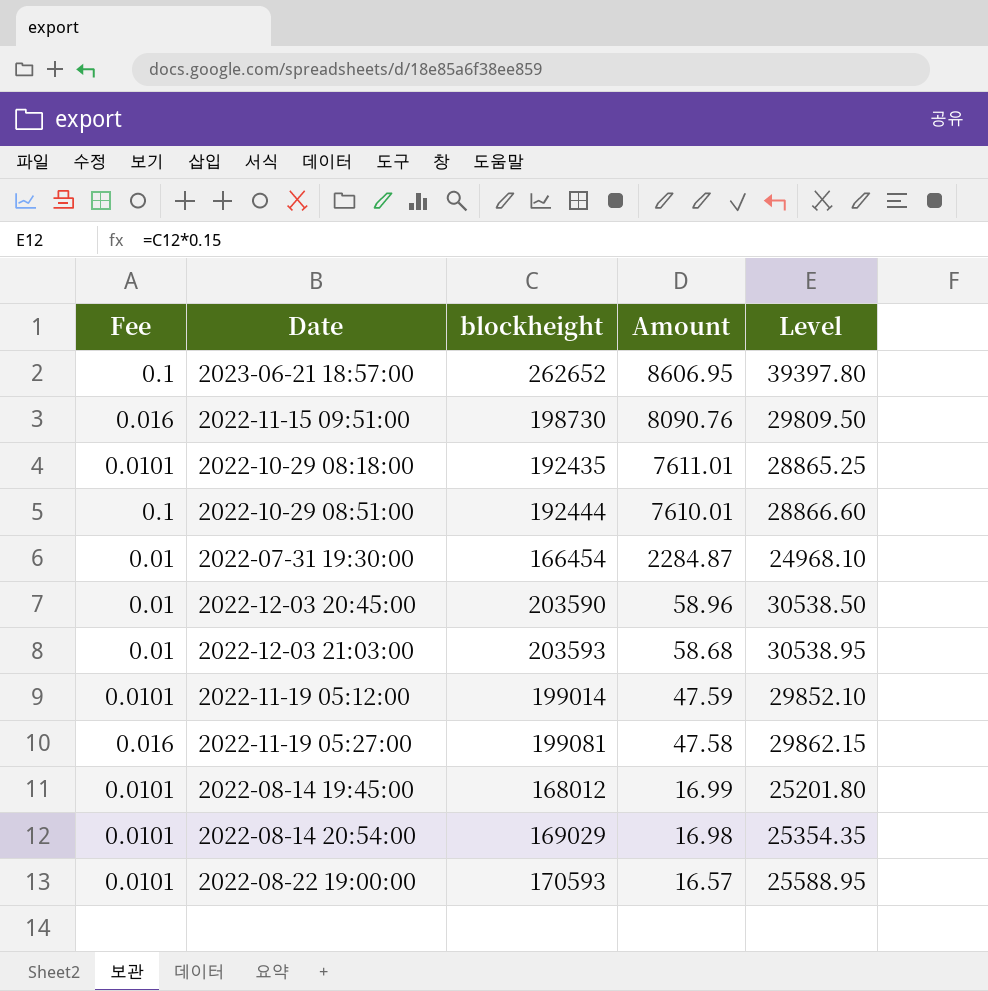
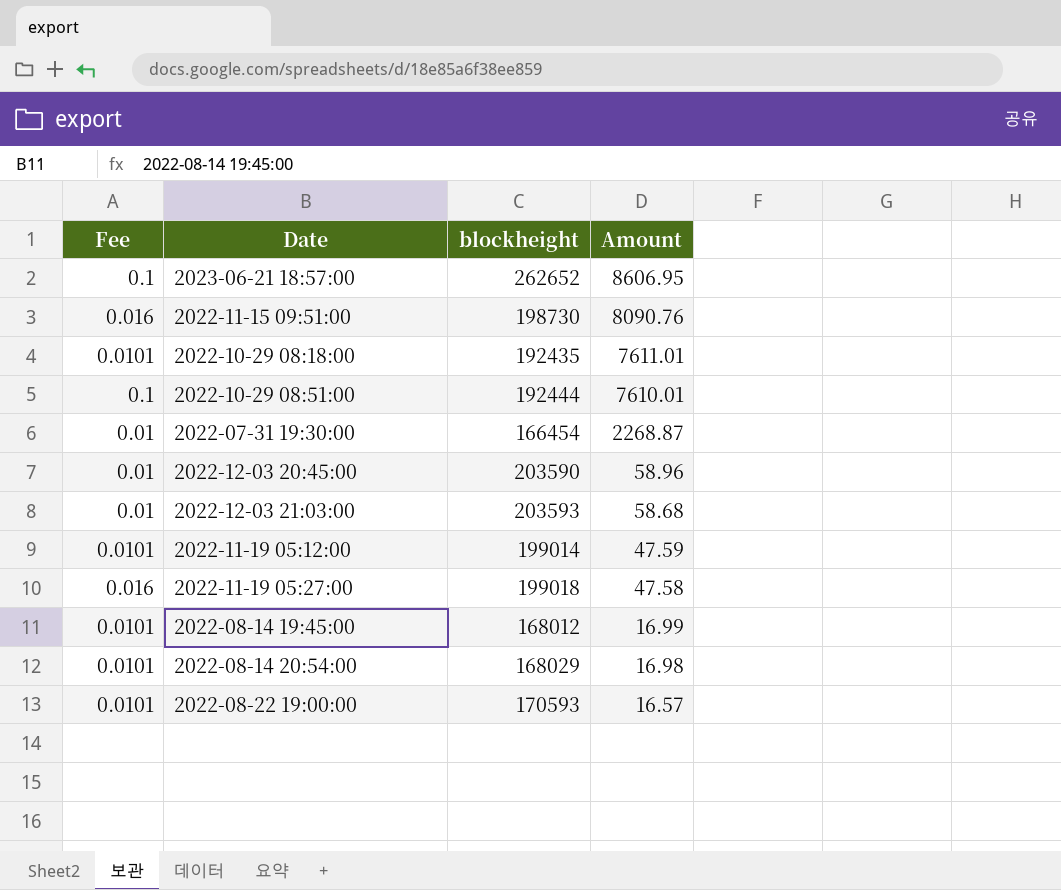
column Level | formula: [blockheight] * 0.15 -> none
2022-07-31 19:30:00 | Amount: 2284.87 -> 2268.87
2022-11-19 05:27:00 | blockheight: 199081 -> 199018
2022-08-14 20:54:00 | blockheight: 169029 -> 168029

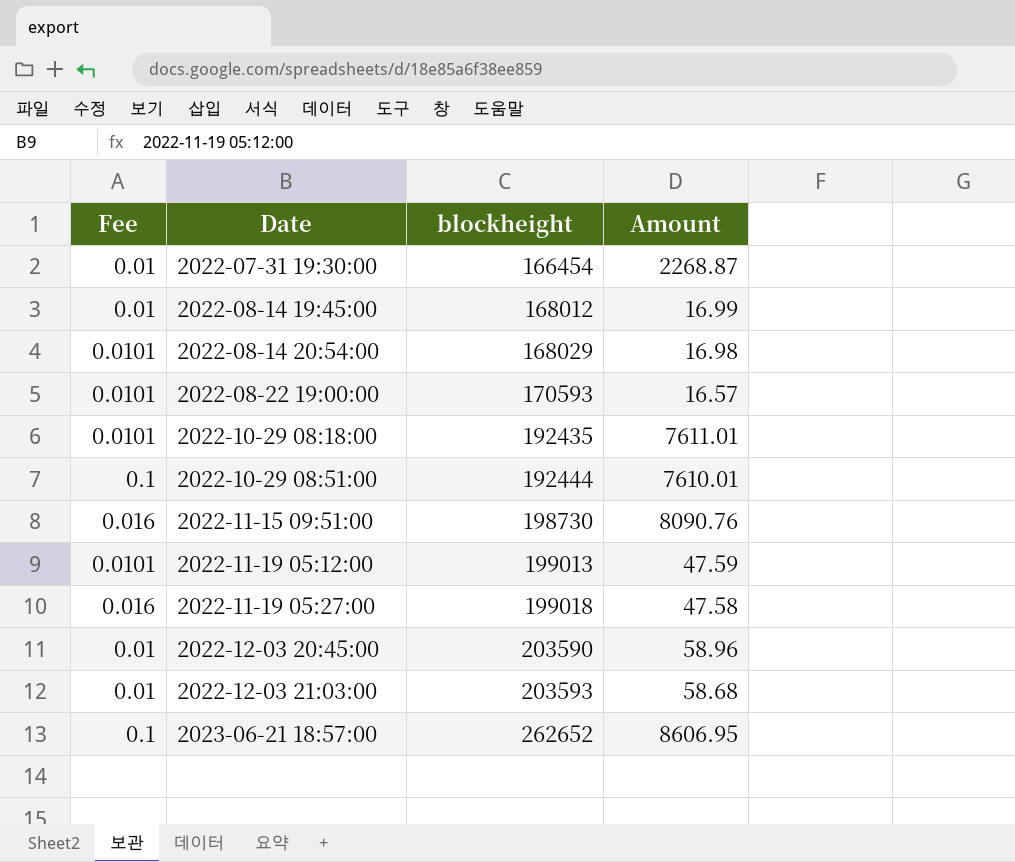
row order: Amount descending -> Date ascending
2022-08-14 19:45:00 | Fee: 0.0101 -> 0.01
2022-11-19 05:12:00 | blockheight: 199014 -> 199013

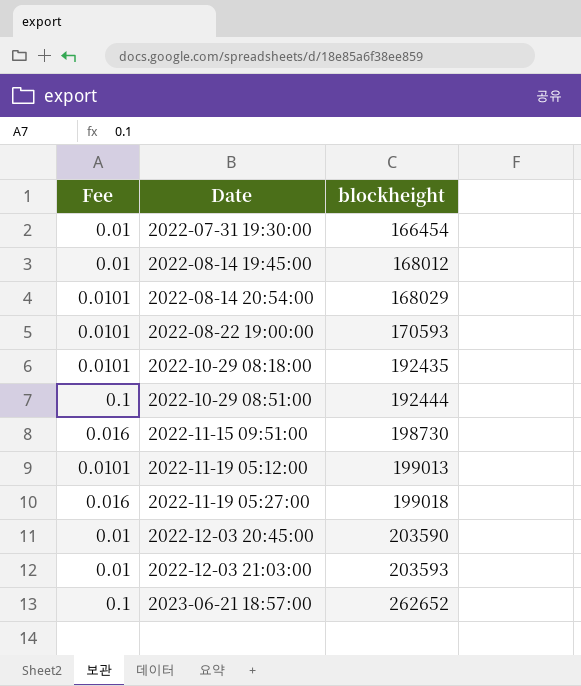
column Amount | position: 4 -> none

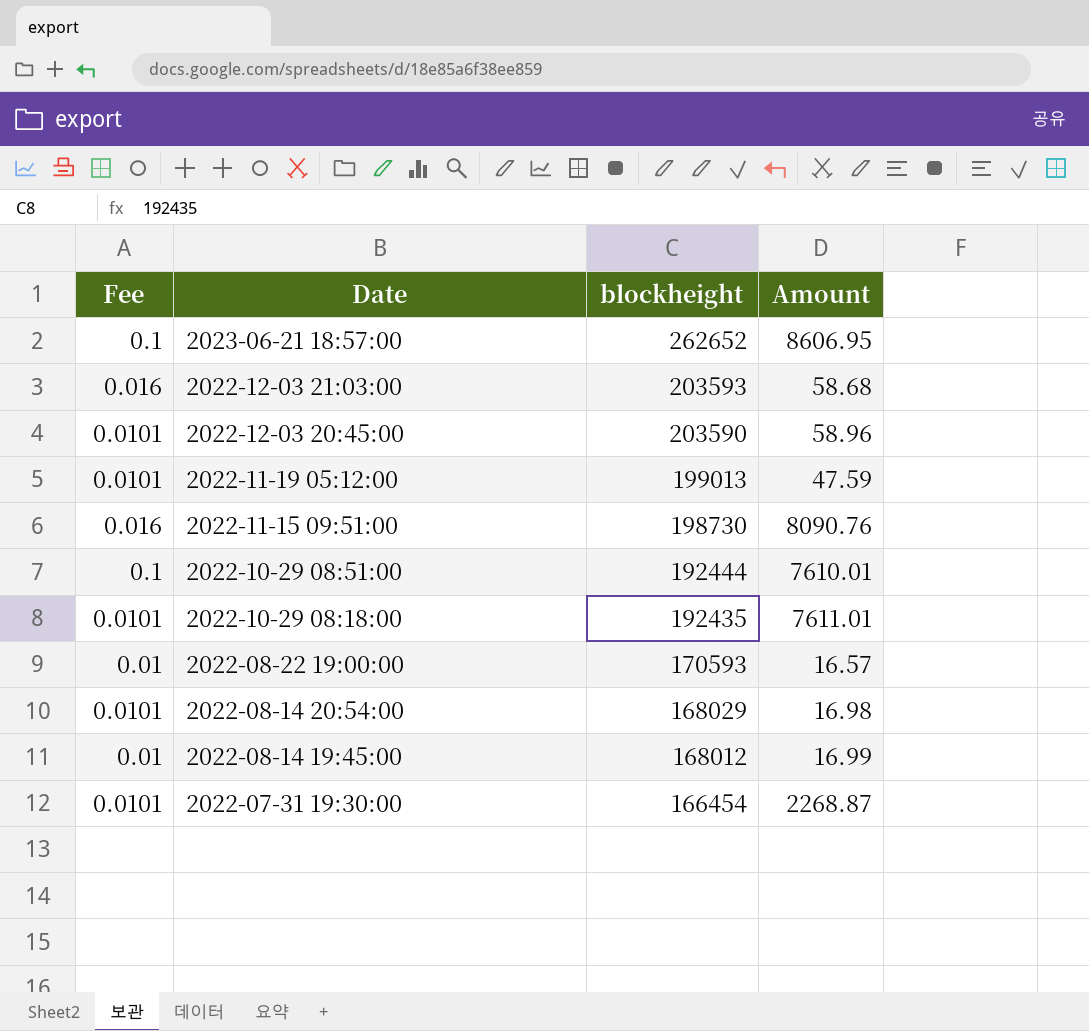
row order: Date ascending -> Date descending
column Amount | position: none -> 4
row 2022-11-19 05:27:00: 0.016 | 199018 -> none
2022-12-03 21:03:00 | Fee: 0.01 -> 0.016
2022-12-03 20:45:00 | Fee: 0.01 -> 0.0101
2022-08-22 19:00:00 | Fee: 0.0101 -> 0.01
2022-07-31 19:30:00 | Fee: 0.01 -> 0.0101

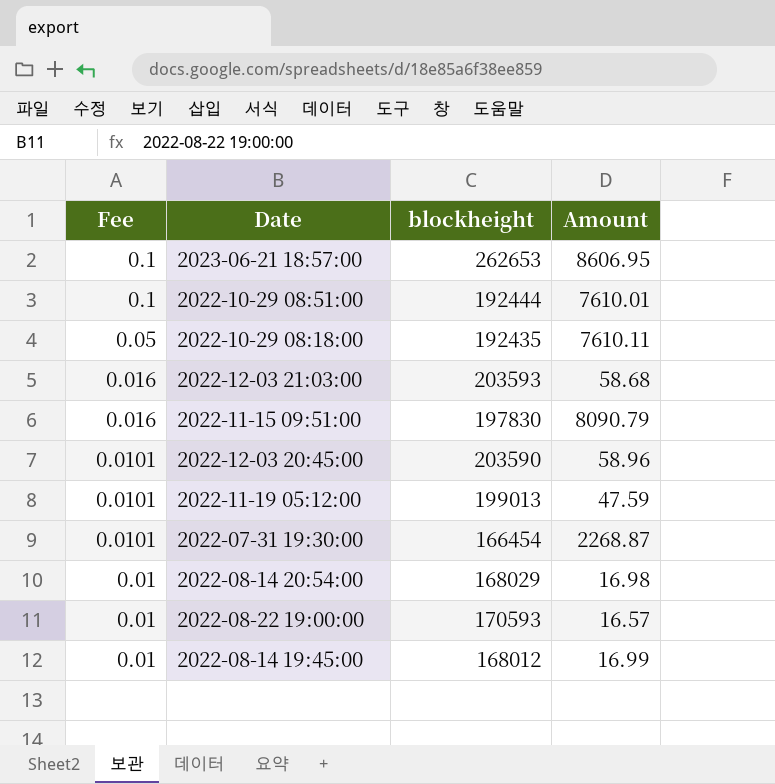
row order: Date descending -> Fee descending
2023-06-21 18:57:00 | blockheight: 262652 -> 262653
2022-10-29 08:18:00 | Fee: 0.0101 -> 0.05
2022-10-29 08:18:00 | Amount: 7611.01 -> 7610.11
2022-11-15 09:51:00 | blockheight: 198730 -> 197830
2022-11-15 09:51:00 | Amount: 8090.76 -> 8090.79
2022-08-14 20:54:00 | Fee: 0.0101 -> 0.01

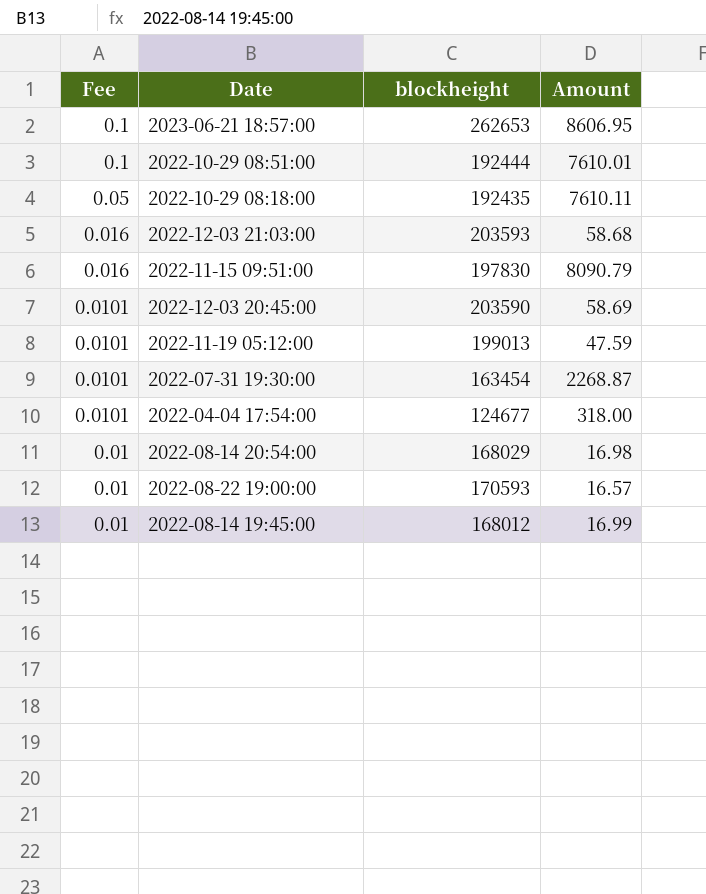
2022-12-03 20:45:00 | Amount: 58.96 -> 58.69
2022-07-31 19:30:00 | blockheight: 166454 -> 163454
row 2022-04-04 17:54:00: none -> 0.0101 | 124677 | 318.00

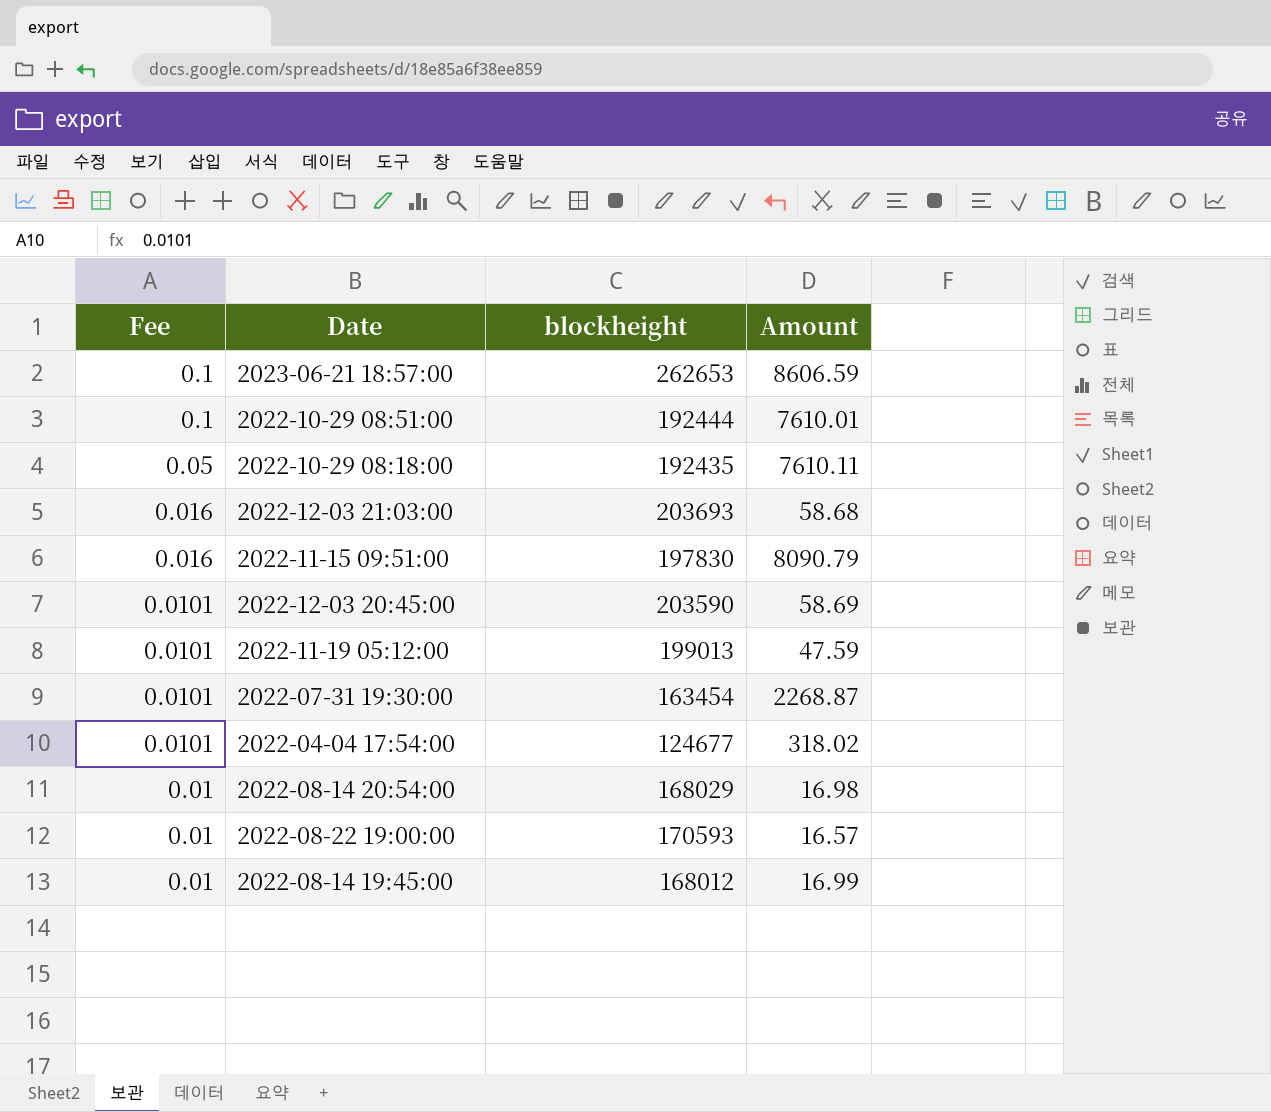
2023-06-21 18:57:00 | Amount: 8606.95 -> 8606.59
2022-12-03 21:03:00 | blockheight: 203593 -> 203693
2022-04-04 17:54:00 | Amount: 318.00 -> 318.02

